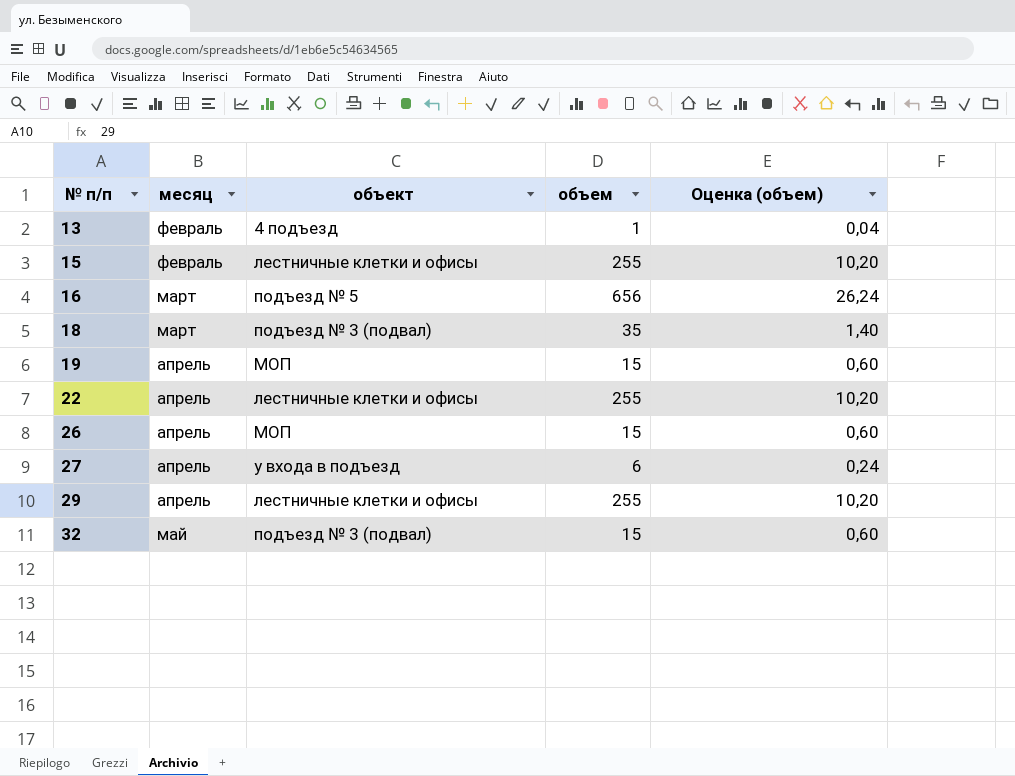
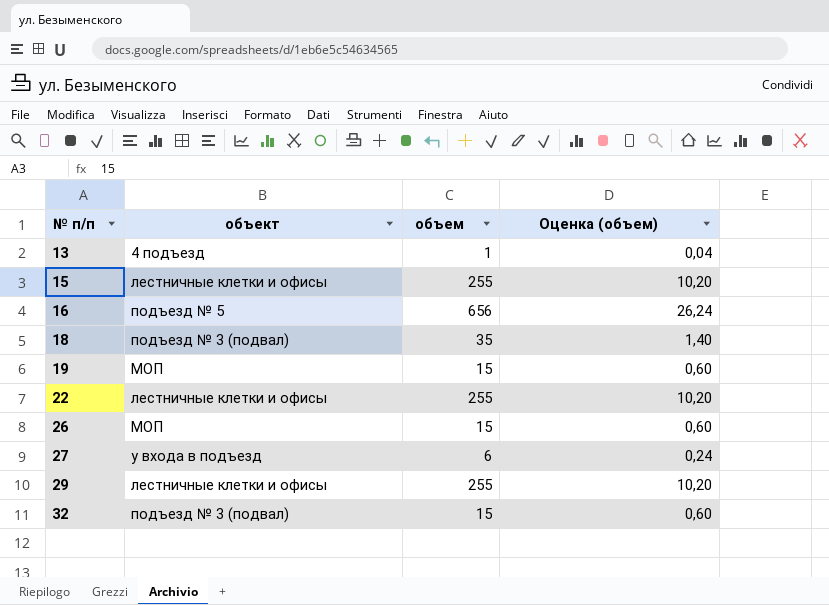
column месяц | position: 2 -> none

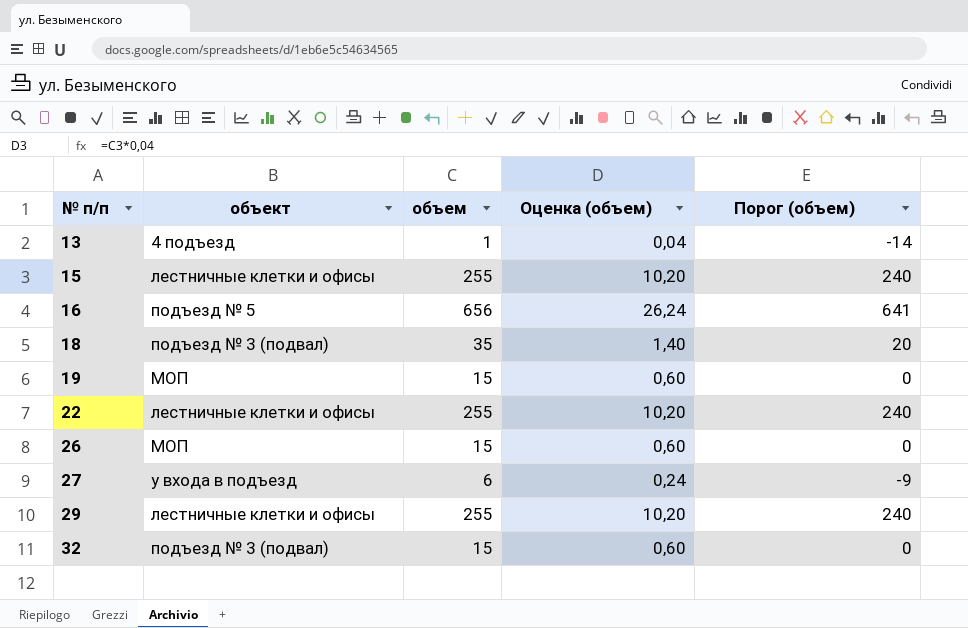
column Порог (объем) | formula: none -> [объем] - 15

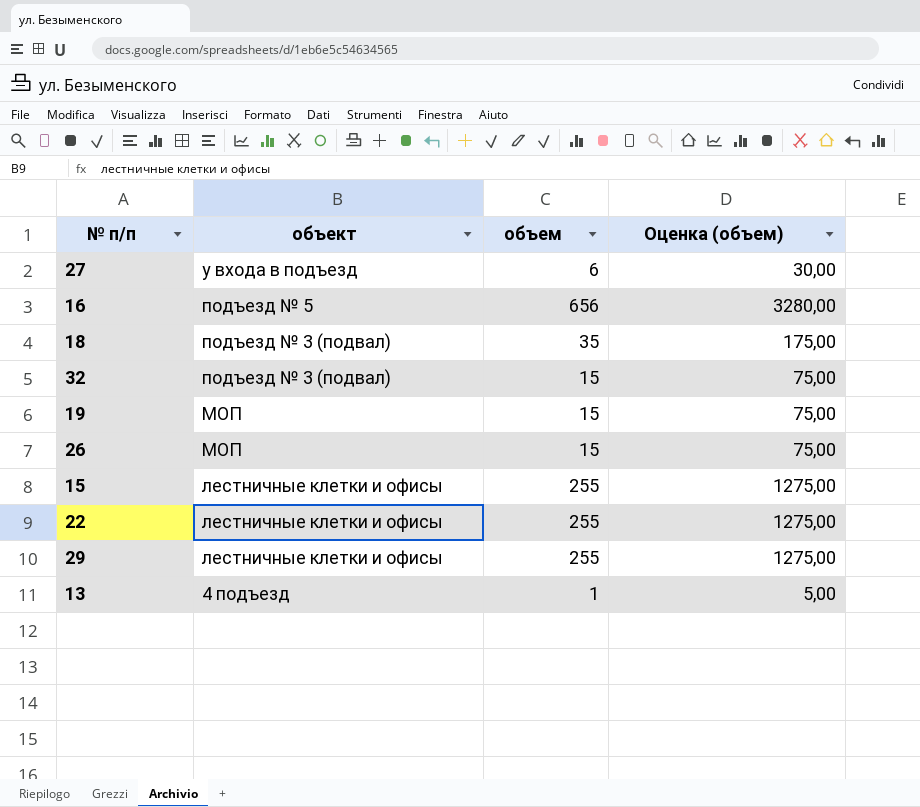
row order: № п/п ascending -> объект descending
column Порог (объем) | formula: [объем] - 15 -> none
column Оценка (объем) | formula: [объем] * 0,04 -> [объем] * 5

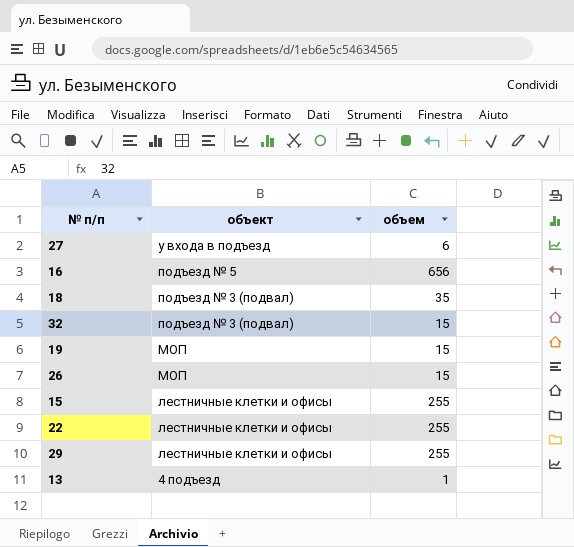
column Оценка (объем) | formula: [объем] * 5 -> none

